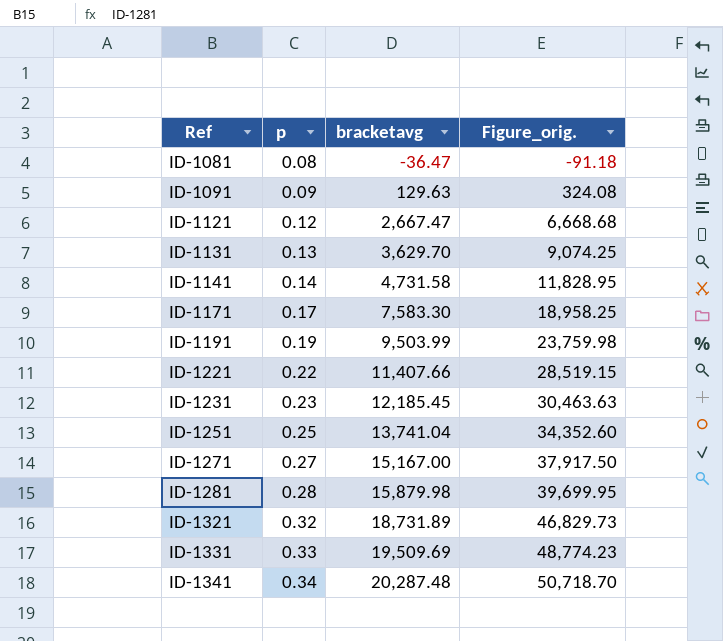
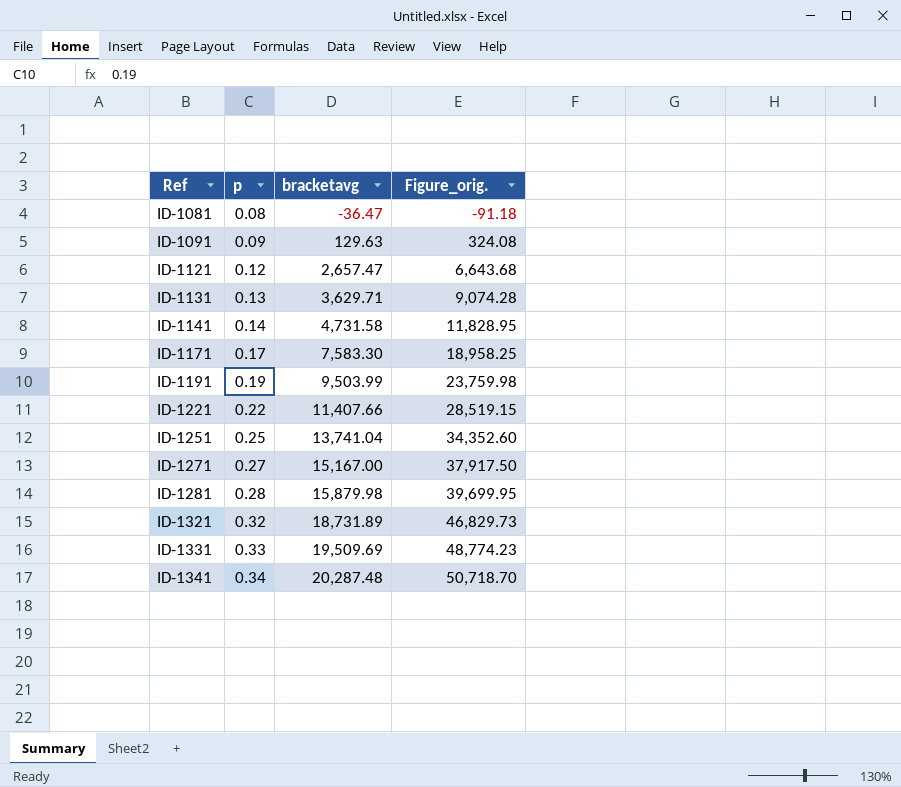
row ID-1231: 0.23 | 12,185.45 | 30,463.63 -> none
ID-1121 | bracketavg: 2,667.47 -> 2,657.47
ID-1121 | Figure_orig.: 6,668.68 -> 6,643.68
ID-1131 | bracketavg: 3,629.70 -> 3,629.71
ID-1131 | Figure_orig.: 9,074.25 -> 9,074.28

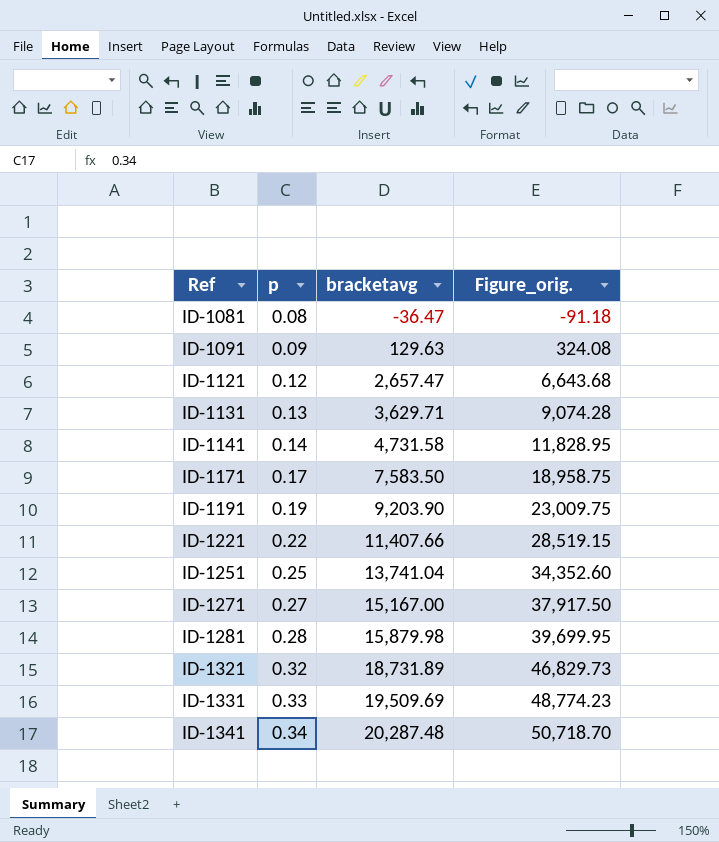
ID-1171 | bracketavg: 7,583.30 -> 7,583.50
ID-1171 | Figure_orig.: 18,958.25 -> 18,958.75
ID-1191 | bracketavg: 9,503.99 -> 9,203.90
ID-1191 | Figure_orig.: 23,759.98 -> 23,009.75

